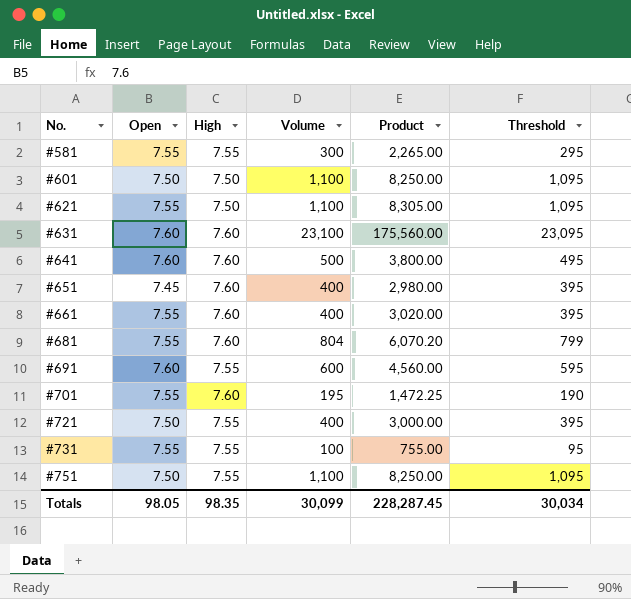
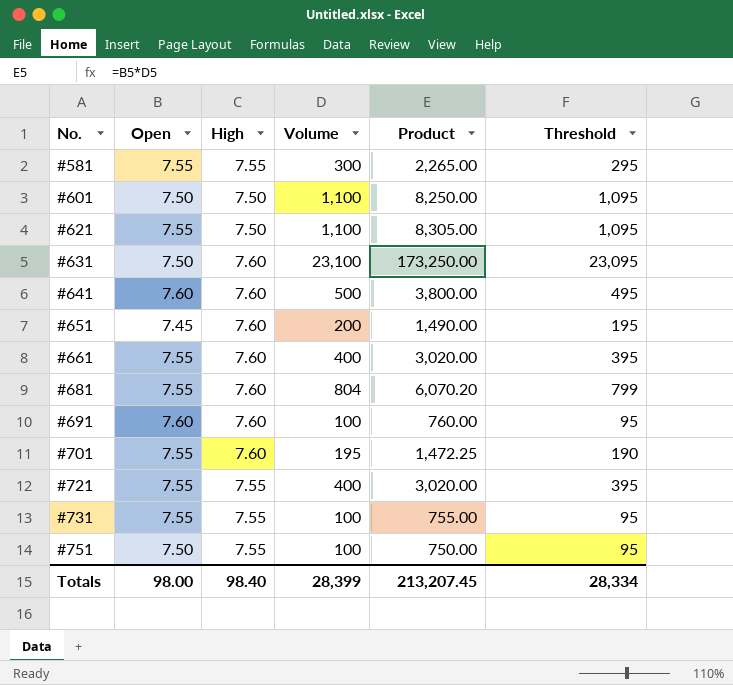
#631 | Open: 7.60 -> 7.50
#631 | Product: 175,560.00 -> 173,250.00
#651 | Volume: 400 -> 200
#651 | Product: 2,980.00 -> 1,490.00
#651 | Threshold: 395 -> 195
#691 | High: 7.55 -> 7.60
#691 | Volume: 600 -> 100
#691 | Product: 4,560.00 -> 760.00
#691 | Threshold: 595 -> 95
#721 | Open: 7.50 -> 7.55
#721 | Product: 3,000.00 -> 3,020.00
#751 | Volume: 1,100 -> 100
#751 | Product: 8,250.00 -> 750.00
#751 | Threshold: 1,095 -> 95
Totals | Open: 98.05 -> 98.00
Totals | High: 98.35 -> 98.40
Totals | Volume: 30,099 -> 28,399
Totals | Product: 228,287.45 -> 213,207.45
Totals | Threshold: 30,034 -> 28,334

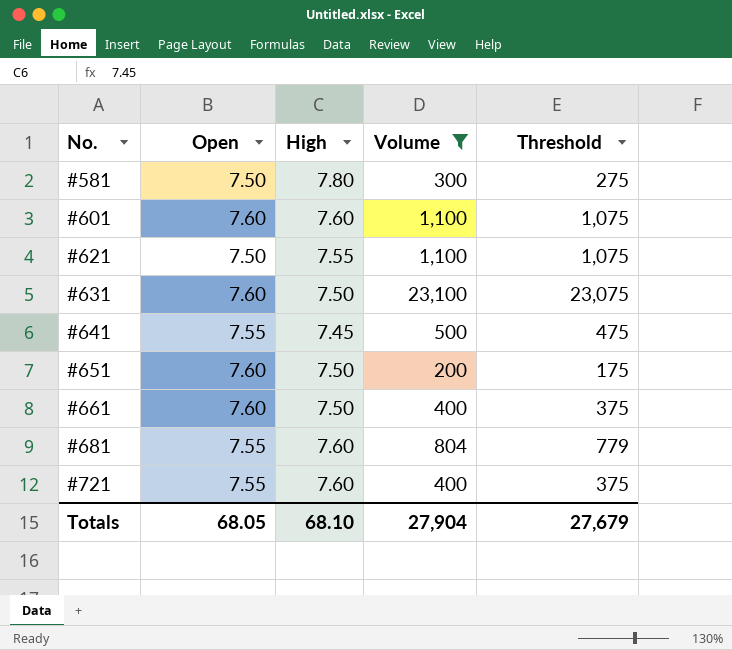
filter: none -> Volume >= 200
column Product | formula: [Open] * [Volume] -> none
column Threshold | formula: [Volume] - 5 -> [Volume] - 25
#581 | Open: 7.55 -> 7.50
#581 | High: 7.55 -> 7.80
#601 | Open: 7.50 -> 7.60
#601 | High: 7.50 -> 7.60
#621 | Open: 7.55 -> 7.50
#621 | High: 7.50 -> 7.55
#631 | Open: 7.50 -> 7.60
#631 | High: 7.60 -> 7.50
#641 | Open: 7.60 -> 7.55
#641 | High: 7.60 -> 7.45
#651 | Open: 7.45 -> 7.60
#651 | High: 7.60 -> 7.50
#661 | Open: 7.55 -> 7.60
#661 | High: 7.60 -> 7.50
#721 | High: 7.55 -> 7.60
Totals | Open: 98.00 -> 68.05
Totals | High: 98.40 -> 68.10
Totals | Volume: 28,399 -> 27,904
Totals | Threshold: 28,334 -> 27,679

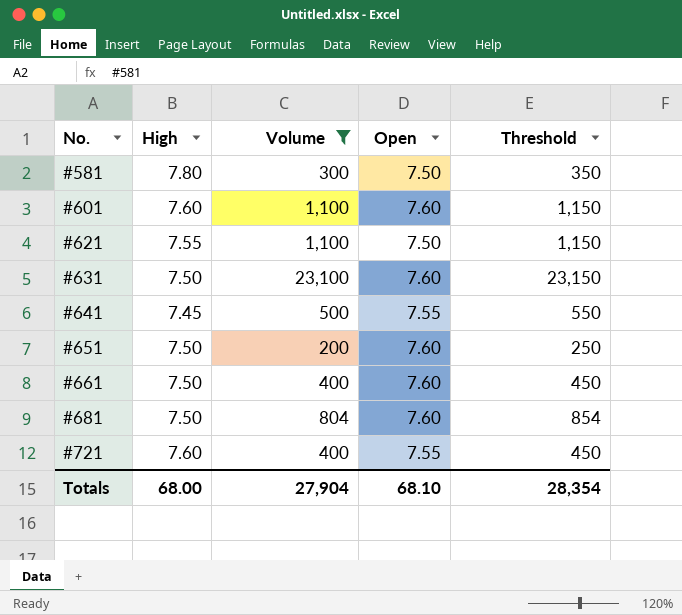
column Open | position: 2 -> 4
column Threshold | formula: [Volume] - 25 -> [Volume] + 50
#681 | High: 7.60 -> 7.50
#681 | Open: 7.55 -> 7.60
Totals | High: 68.10 -> 68.00
Totals | Open: 68.05 -> 68.10
Totals | Threshold: 27,679 -> 28,354

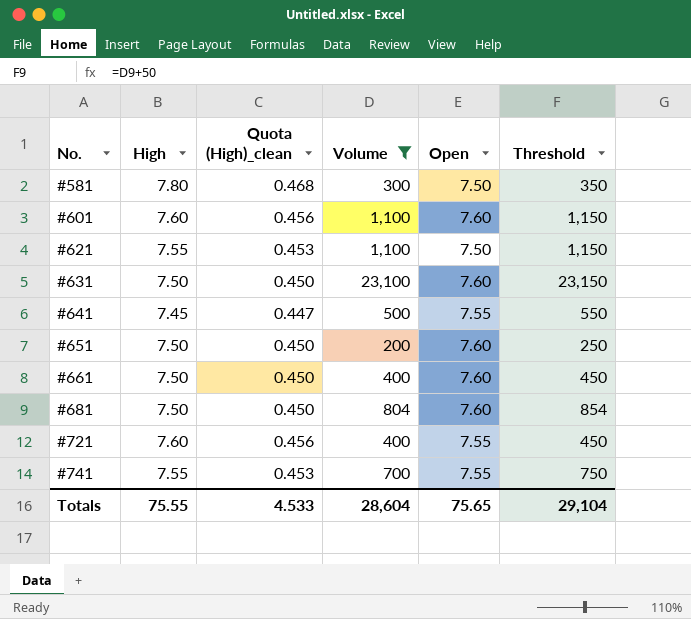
column Quota (High)_clean | formula: none -> [High] * 0.06
row #741: none -> 7.55 | 0.453 | 700 | 7.55 | 750
Totals | High: 68.00 -> 75.55
Totals | Volume: 27,904 -> 28,604
Totals | Open: 68.10 -> 75.65
Totals | Threshold: 28,354 -> 29,104

